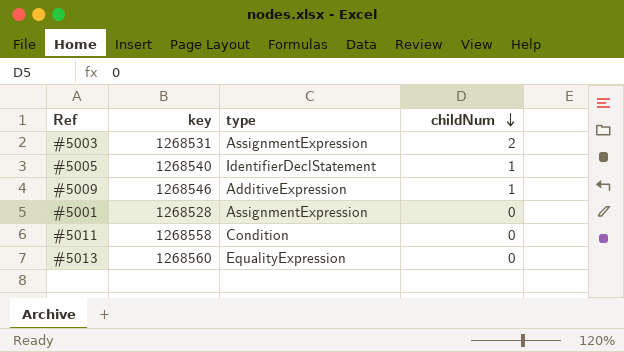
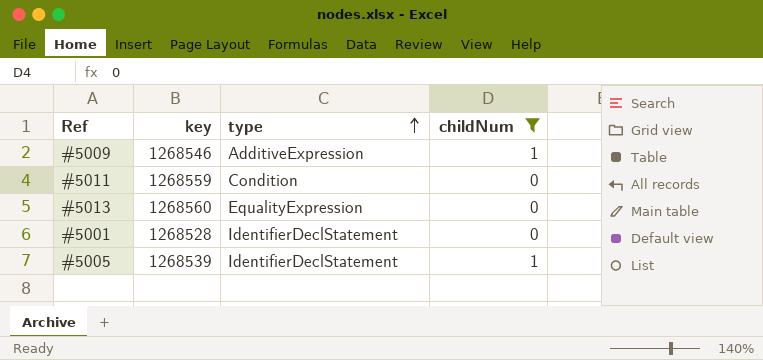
filter: none -> childNum != 2
row order: childNum descending -> type ascending
#5011 | key: 1268558 -> 1268559
#5001 | type: AssignmentExpression -> IdentifierDeclStatement
#5005 | key: 1268540 -> 1268539

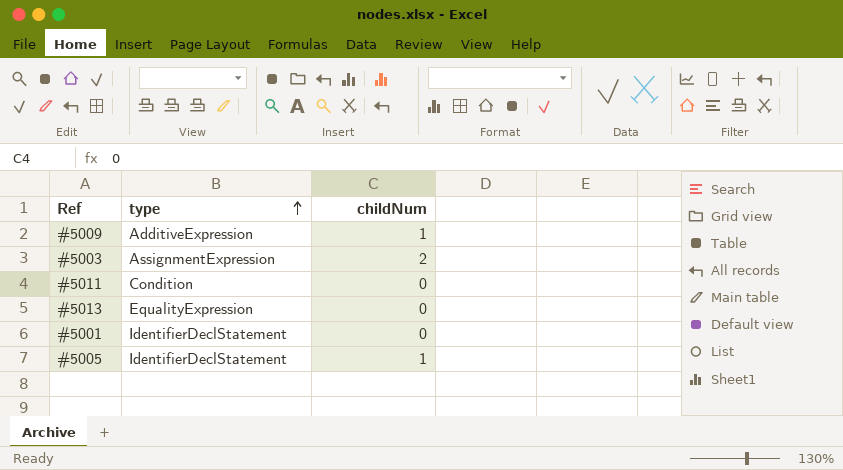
filter: childNum != 2 -> none
column key | position: 2 -> none

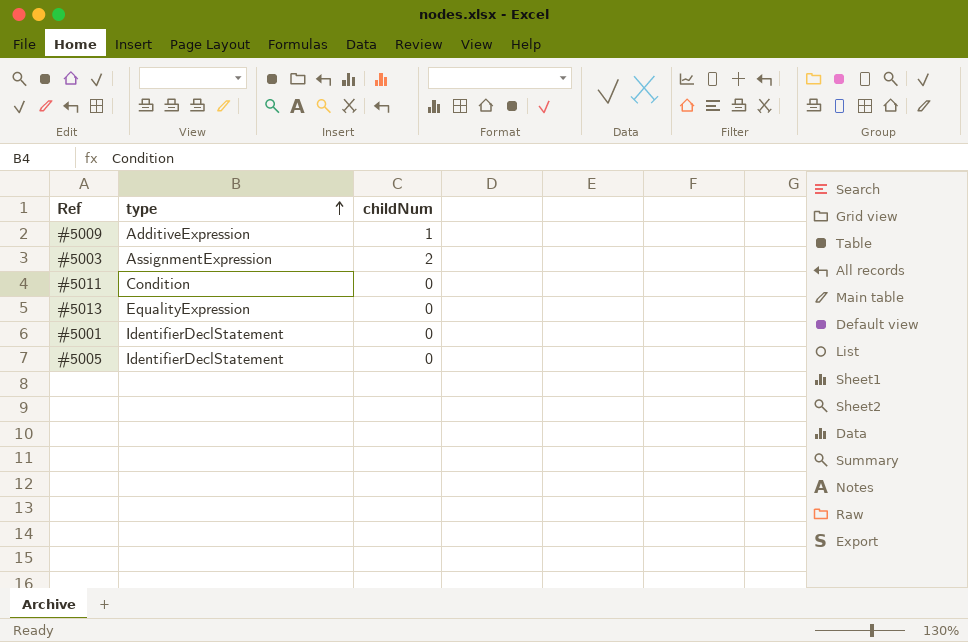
#5005 | childNum: 1 -> 0

